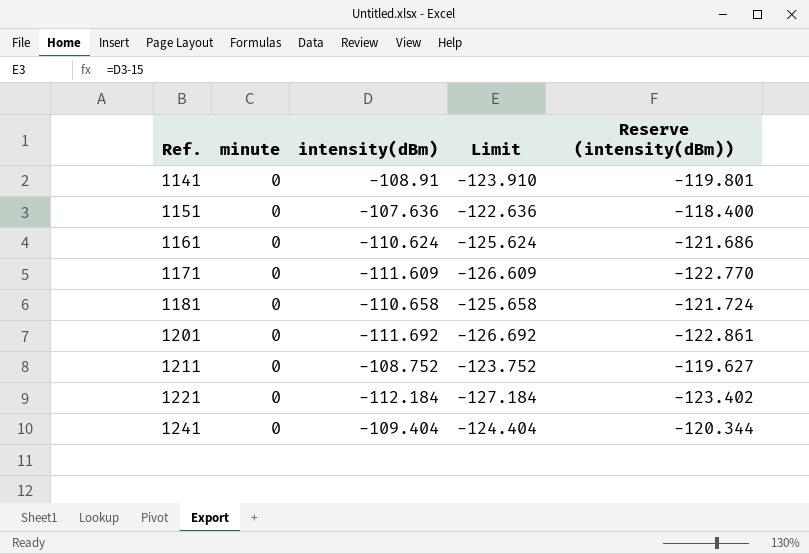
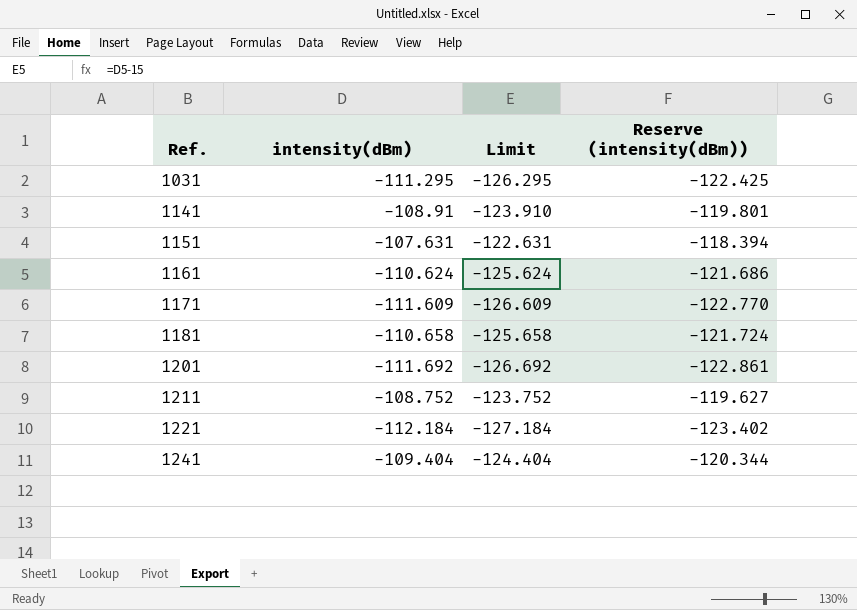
column minute | position: 2 -> none
row 1031: none -> -111.295 | -126.295 | -122.425
1151 | intensity(dBm): -107.636 -> -107.631
1151 | Limit: -122.636 -> -122.631
1151 | Reserve (intensity(dBm)): -118.400 -> -118.394

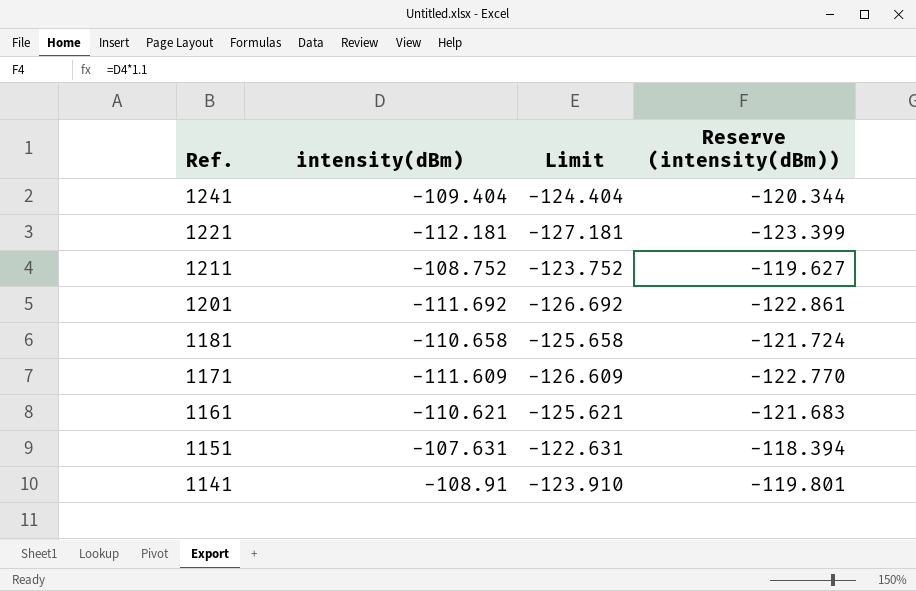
row order: Ref. ascending -> Ref. descending
row 1031: -111.295 | -126.295 | -122.425 -> none
1221 | intensity(dBm): -112.184 -> -112.181
1221 | Limit: -127.184 -> -127.181
1221 | Reserve (intensity(dBm)): -123.402 -> -123.399
1161 | intensity(dBm): -110.624 -> -110.621
1161 | Limit: -125.624 -> -125.621
1161 | Reserve (intensity(dBm)): -121.686 -> -121.683

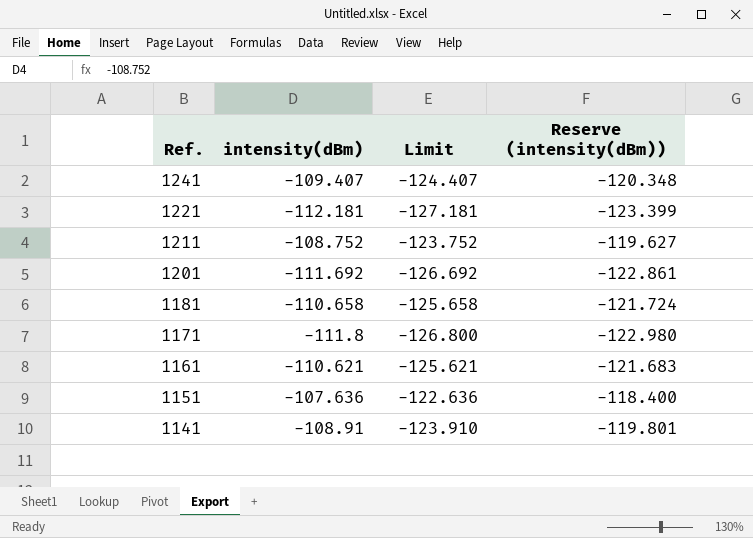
1241 | intensity(dBm): -109.404 -> -109.407
1241 | Limit: -124.404 -> -124.407
1241 | Reserve (intensity(dBm)): -120.344 -> -120.348
1171 | intensity(dBm): -111.609 -> -111.8
1171 | Limit: -126.609 -> -126.800
1171 | Reserve (intensity(dBm)): -122.770 -> -122.980
1151 | intensity(dBm): -107.631 -> -107.636
1151 | Limit: -122.631 -> -122.636
1151 | Reserve (intensity(dBm)): -118.394 -> -118.400

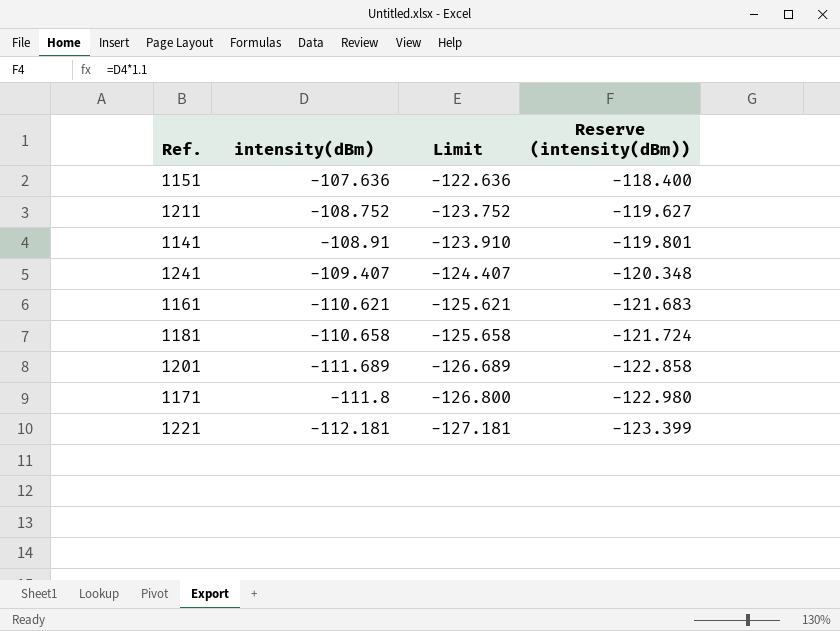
row order: Ref. descending -> intensity(dBm) descending
1201 | intensity(dBm): -111.692 -> -111.689
1201 | Limit: -126.692 -> -126.689
1201 | Reserve (intensity(dBm)): -122.861 -> -122.858

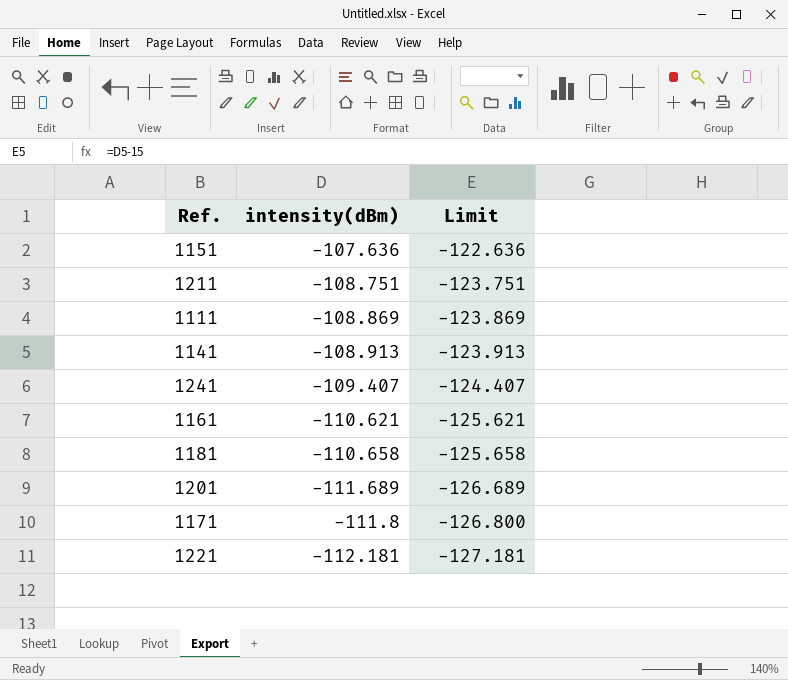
column Reserve (intensity(dBm)) | formula: [intensity(dBm)] * 1.1 -> none
1211 | intensity(dBm): -108.752 -> -108.751
1211 | Limit: -123.752 -> -123.751
row 1111: none -> -108.869 | -123.869
1141 | intensity(dBm): -108.91 -> -108.913
1141 | Limit: -123.910 -> -123.913

